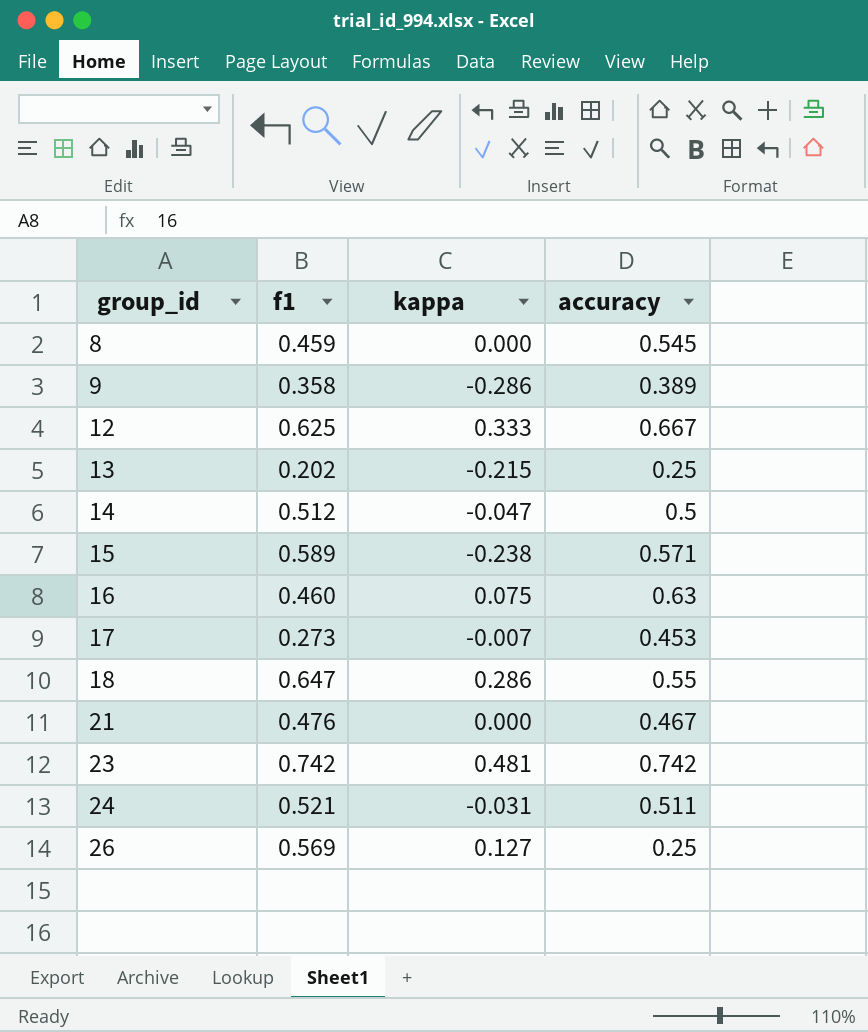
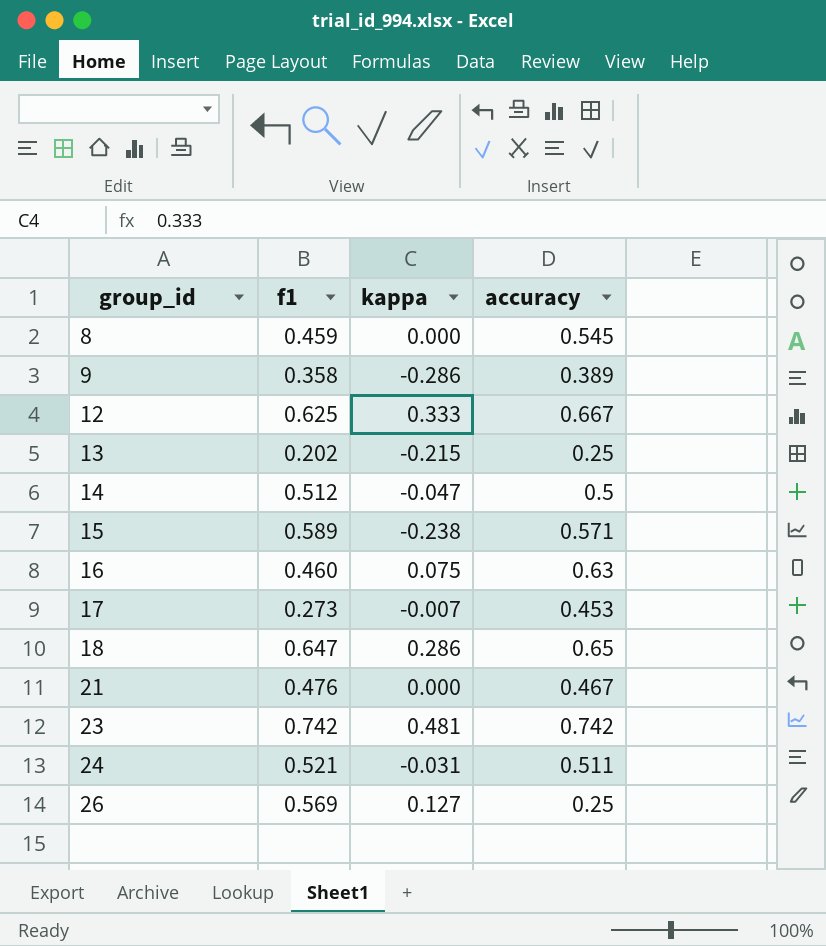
18 | accuracy: 0.55 -> 0.65

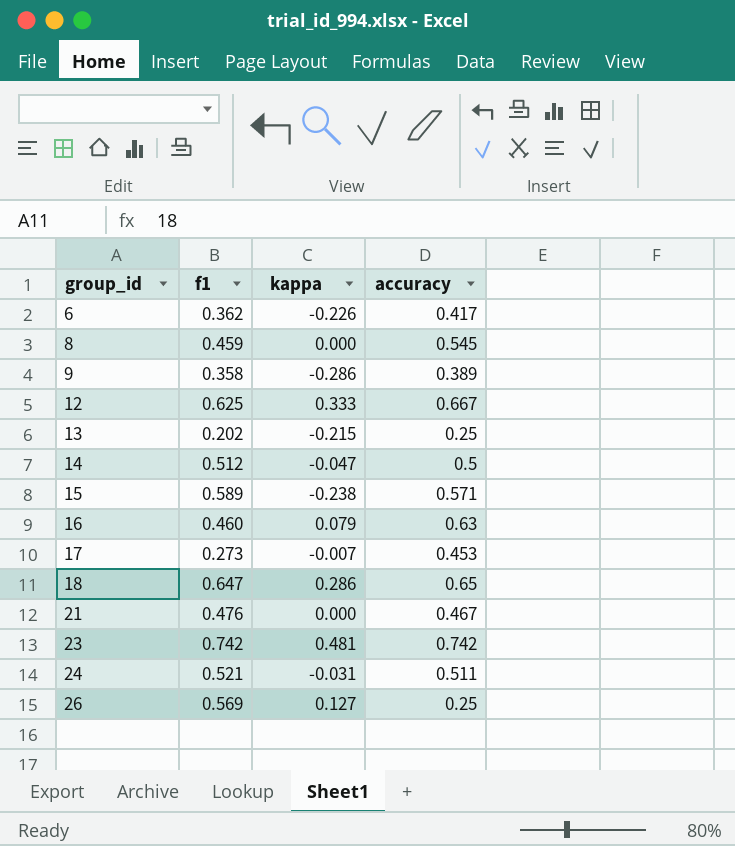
row 6: none -> 0.362 | -0.226 | 0.417
16 | kappa: 0.075 -> 0.079

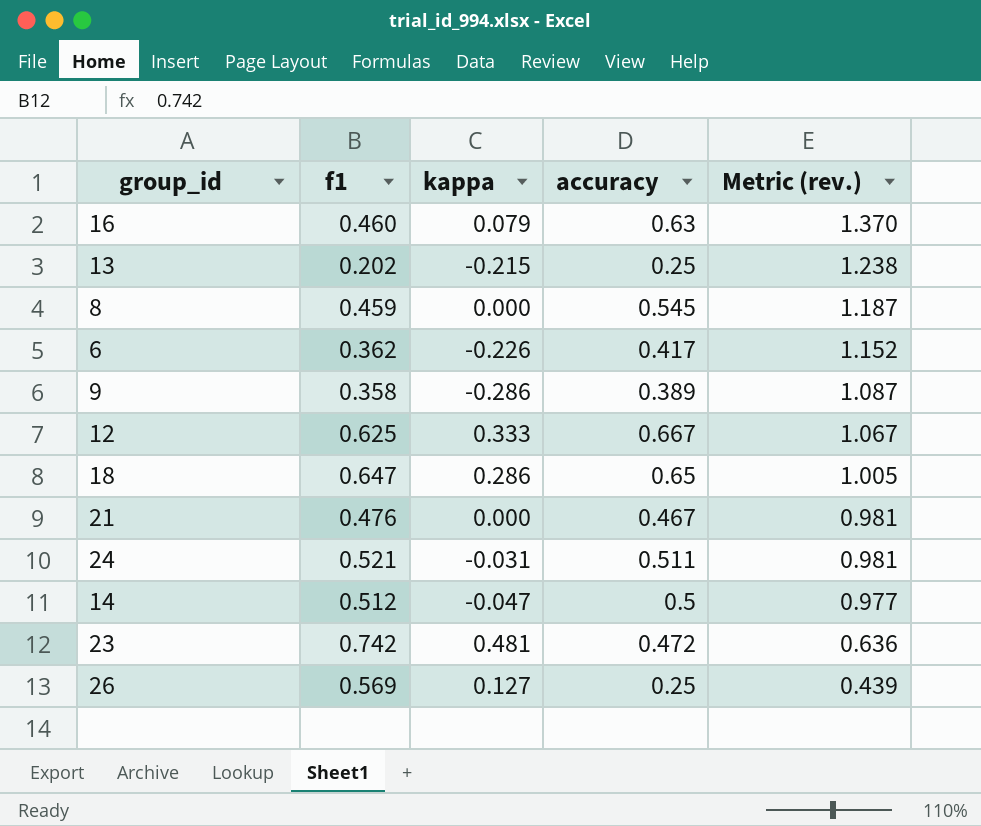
row order: group_id ascending -> Metric (rev.) descending
column Metric (rev.) | formula: none -> [accuracy] / [f1]
row 15: 0.589 | -0.238 | 0.571 -> none
row 17: 0.273 | -0.007 | 0.453 -> none
23 | accuracy: 0.742 -> 0.472

